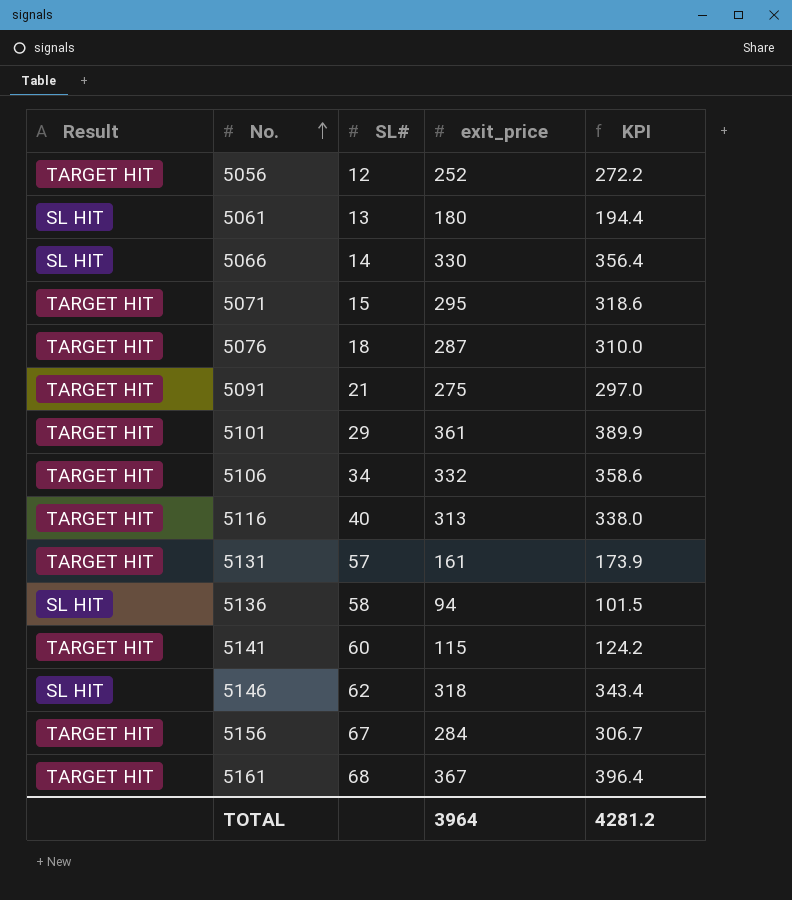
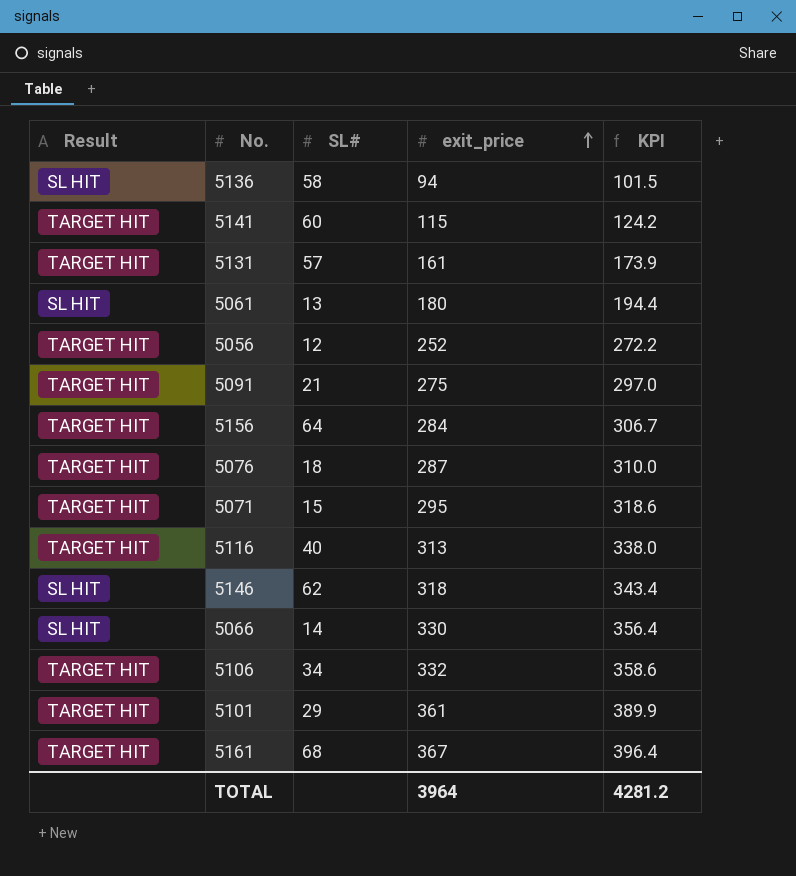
row order: No. ascending -> exit_price ascending
5156 | SL#: 67 -> 64

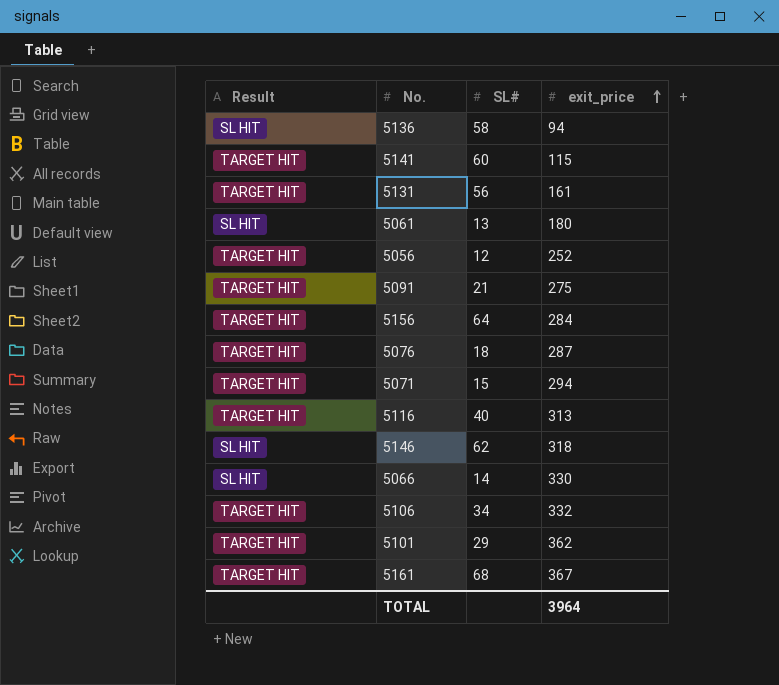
column KPI | formula: [exit_price] * 1.08 -> none
5131 | SL#: 57 -> 56
5071 | exit_price: 295 -> 294
5101 | exit_price: 361 -> 362

